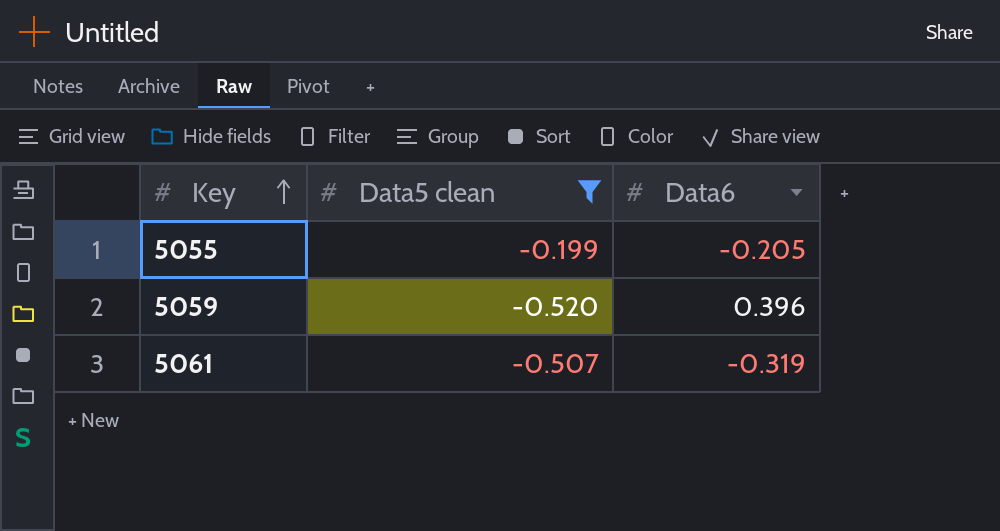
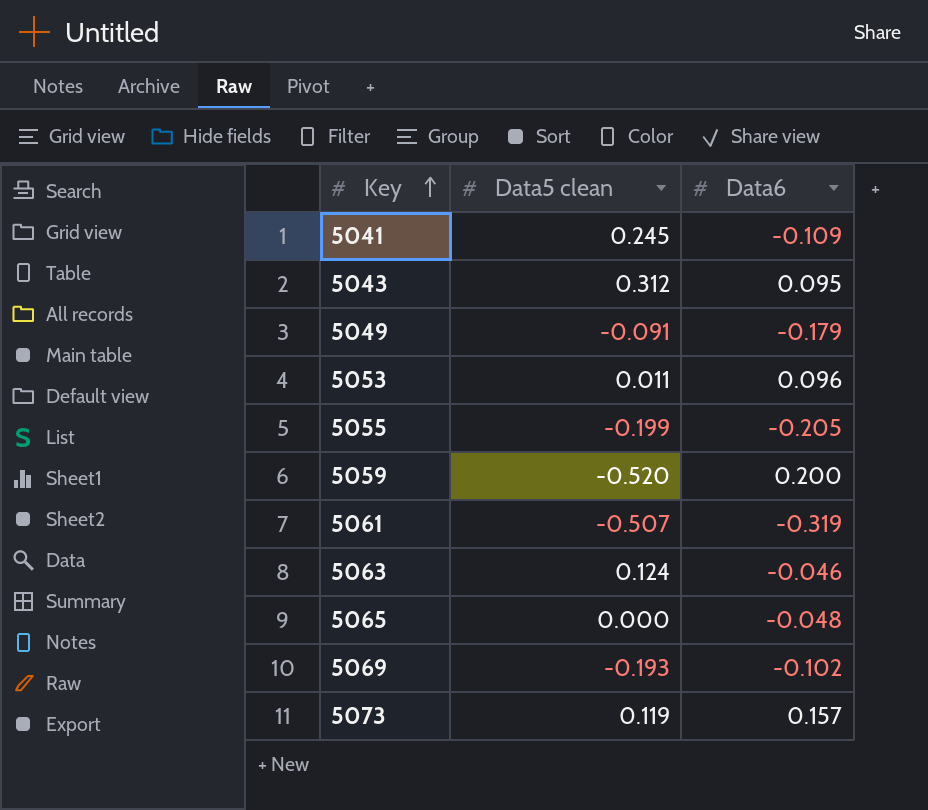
filter: Data5 clean <= -0.199 -> none
5059 | Data6: 0.396 -> 0.200

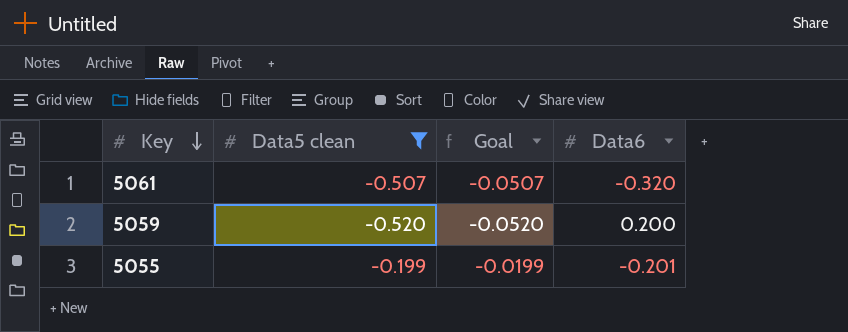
filter: none -> Data5 clean <= -0.199
row order: Key ascending -> Key descending
column Goal | formula: none -> [Data5 clean] * 0.1
5061 | Data6: -0.319 -> -0.320
5055 | Data6: -0.205 -> -0.201

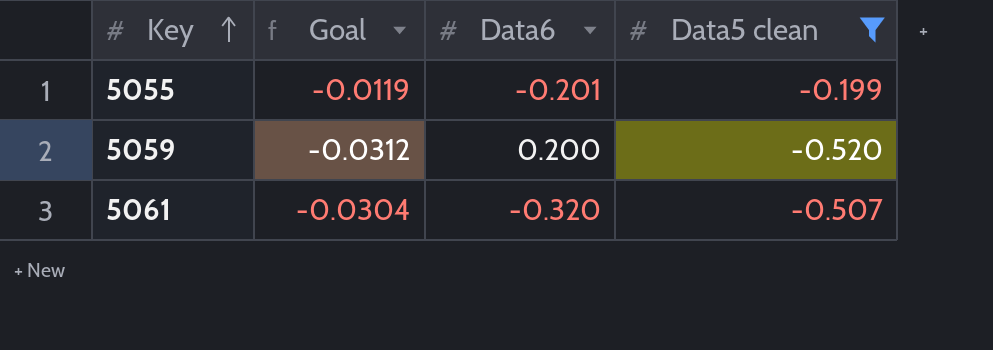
row order: Key descending -> Key ascending
column Goal | formula: [Data5 clean] * 0.1 -> [Data5 clean] * 0.06
column Data5 clean | position: 2 -> 4

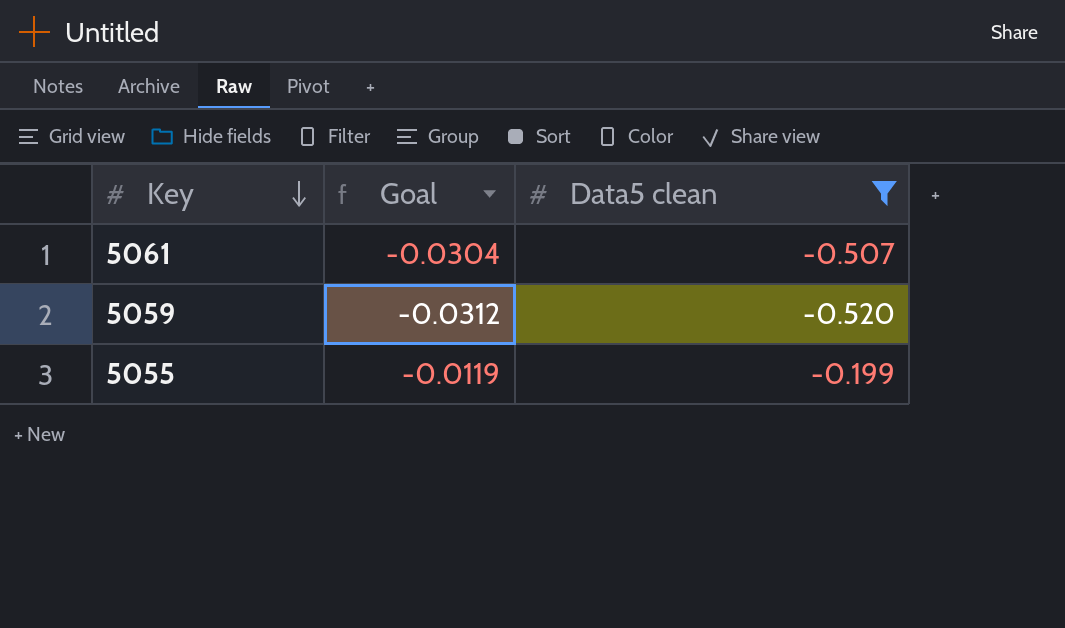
row order: Key ascending -> Key descending
column Data6 | position: 3 -> none

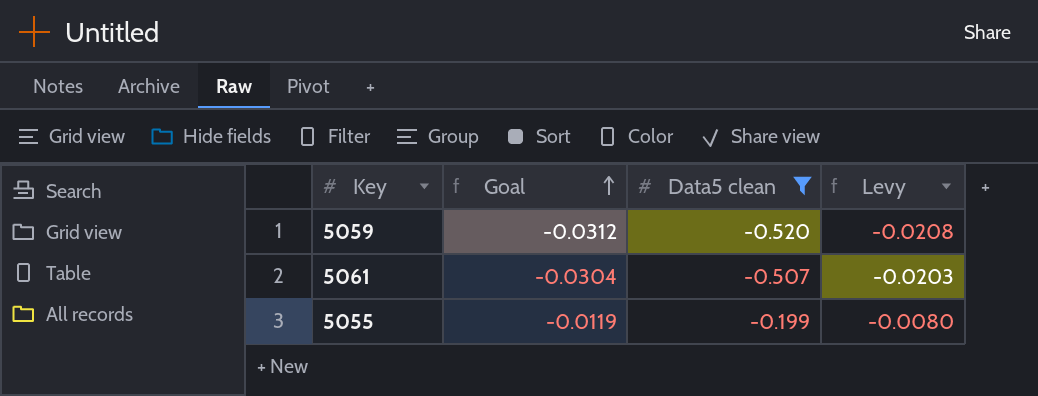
row order: Key descending -> Goal ascending
column Levy | formula: none -> [Data5 clean] * 0.04

